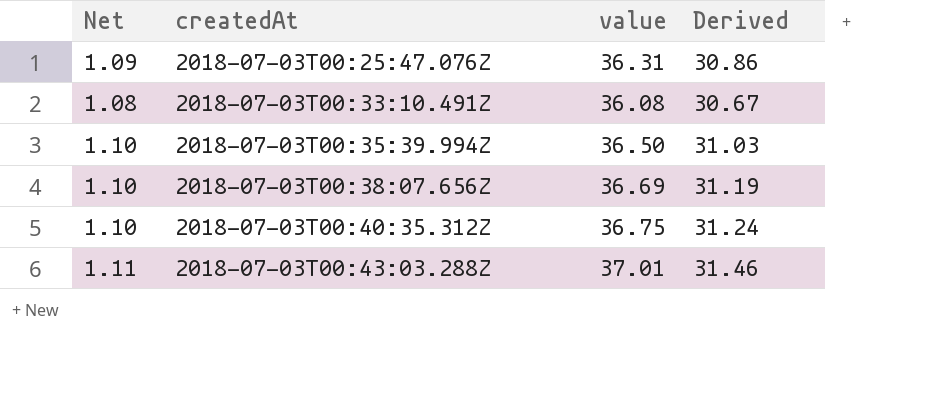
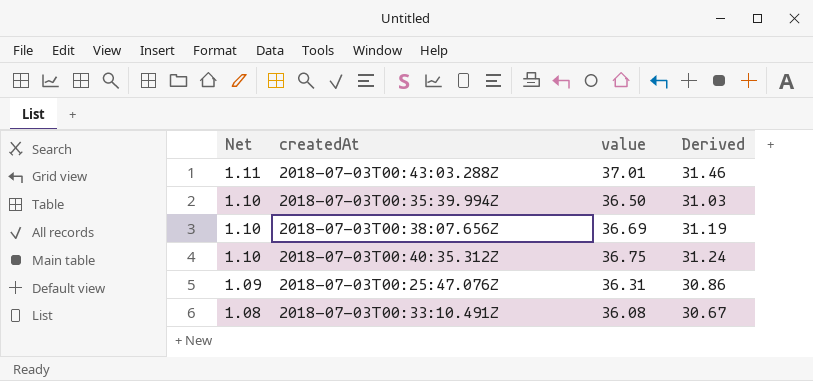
row order: createdAt ascending -> Net descending

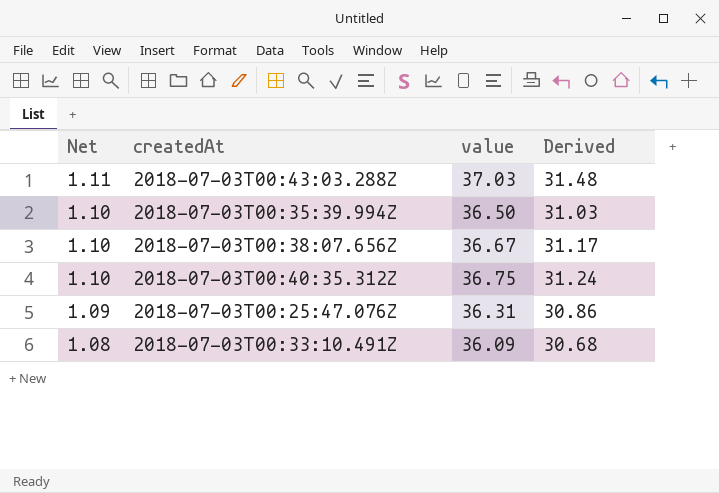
2018-07-03T00:43:03.288Z | value: 37.01 -> 37.03
2018-07-03T00:43:03.288Z | Derived: 31.46 -> 31.48
2018-07-03T00:38:07.656Z | value: 36.69 -> 36.67
2018-07-03T00:38:07.656Z | Derived: 31.19 -> 31.17
2018-07-03T00:33:10.491Z | value: 36.08 -> 36.09
2018-07-03T00:33:10.491Z | Derived: 30.67 -> 30.68

